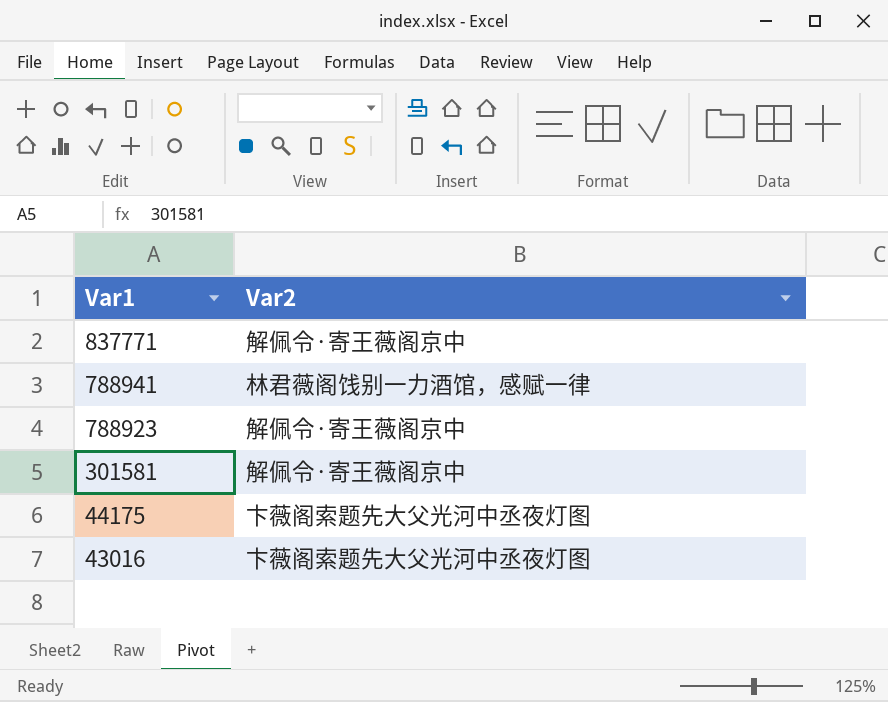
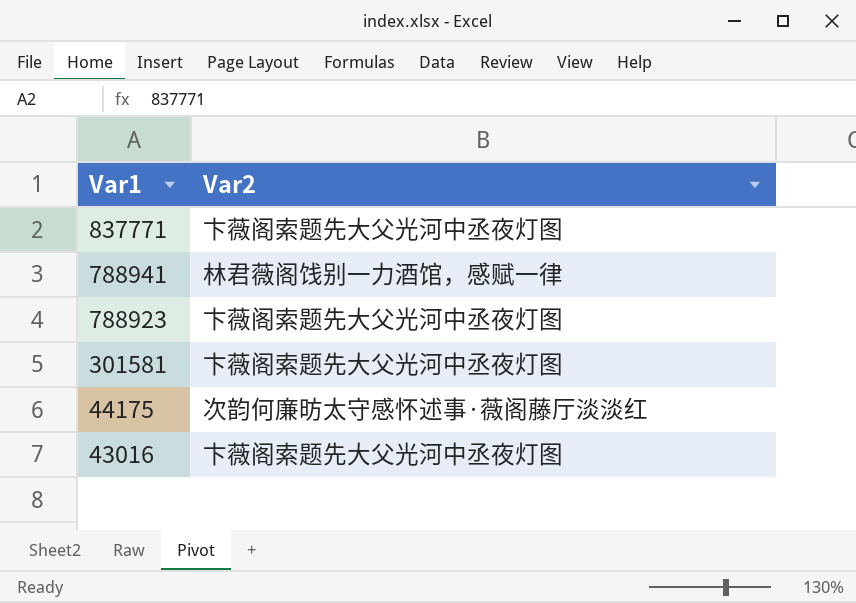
837771 | Var2: 解佩令·寄王薇阁京中 -> 卞薇阁索题先大父光河中丞夜灯图
788923 | Var2: 解佩令·寄王薇阁京中 -> 卞薇阁索题先大父光河中丞夜灯图
301581 | Var2: 解佩令·寄王薇阁京中 -> 卞薇阁索题先大父光河中丞夜灯图
44175 | Var2: 卞薇阁索题先大父光河中丞夜灯图 -> 次韵何廉昉太守感怀述事·薇阁藤厅淡淡红

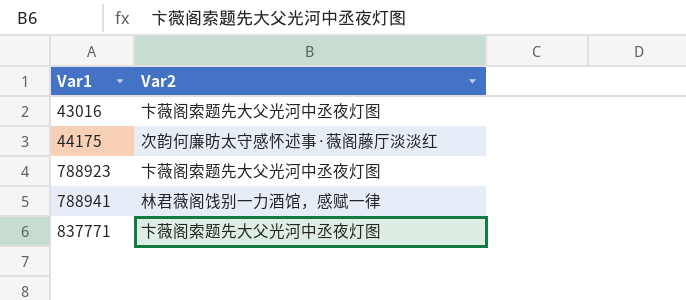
row order: Var1 descending -> Var1 ascending
row 301581: 卞薇阁索题先大父光河中丞夜灯图 -> none

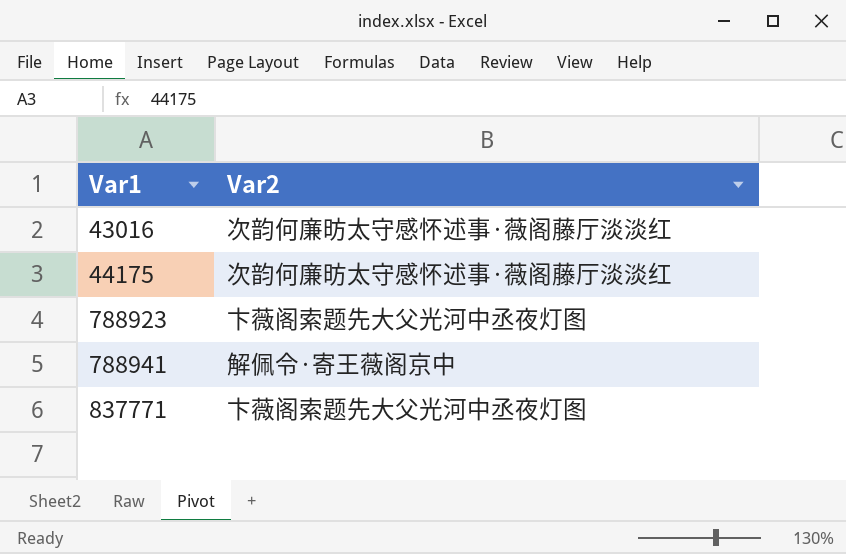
43016 | Var2: 卞薇阁索题先大父光河中丞夜灯图 -> 次韵何廉昉太守感怀述事·薇阁藤厅淡淡红
788941 | Var2: 林君薇阁饯别一力酒馆，感赋一律 -> 解佩令·寄王薇阁京中

